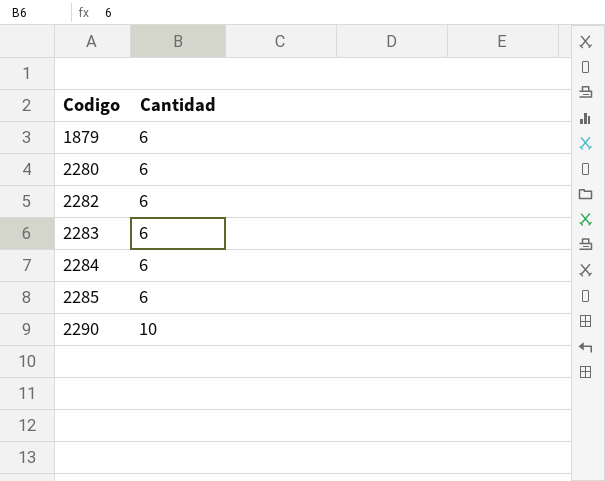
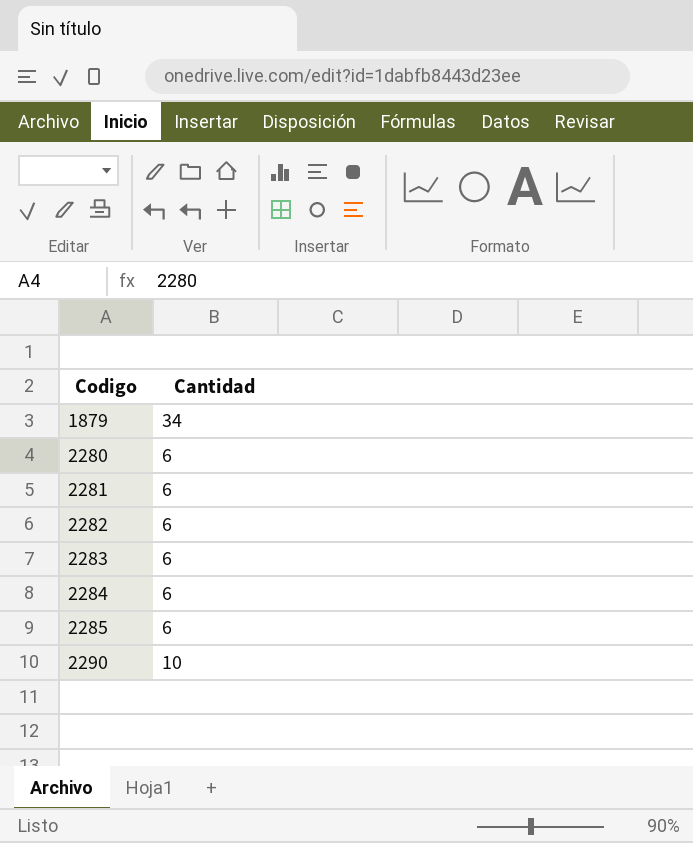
1879 | Cantidad: 6 -> 34
row 2281: none -> 6

